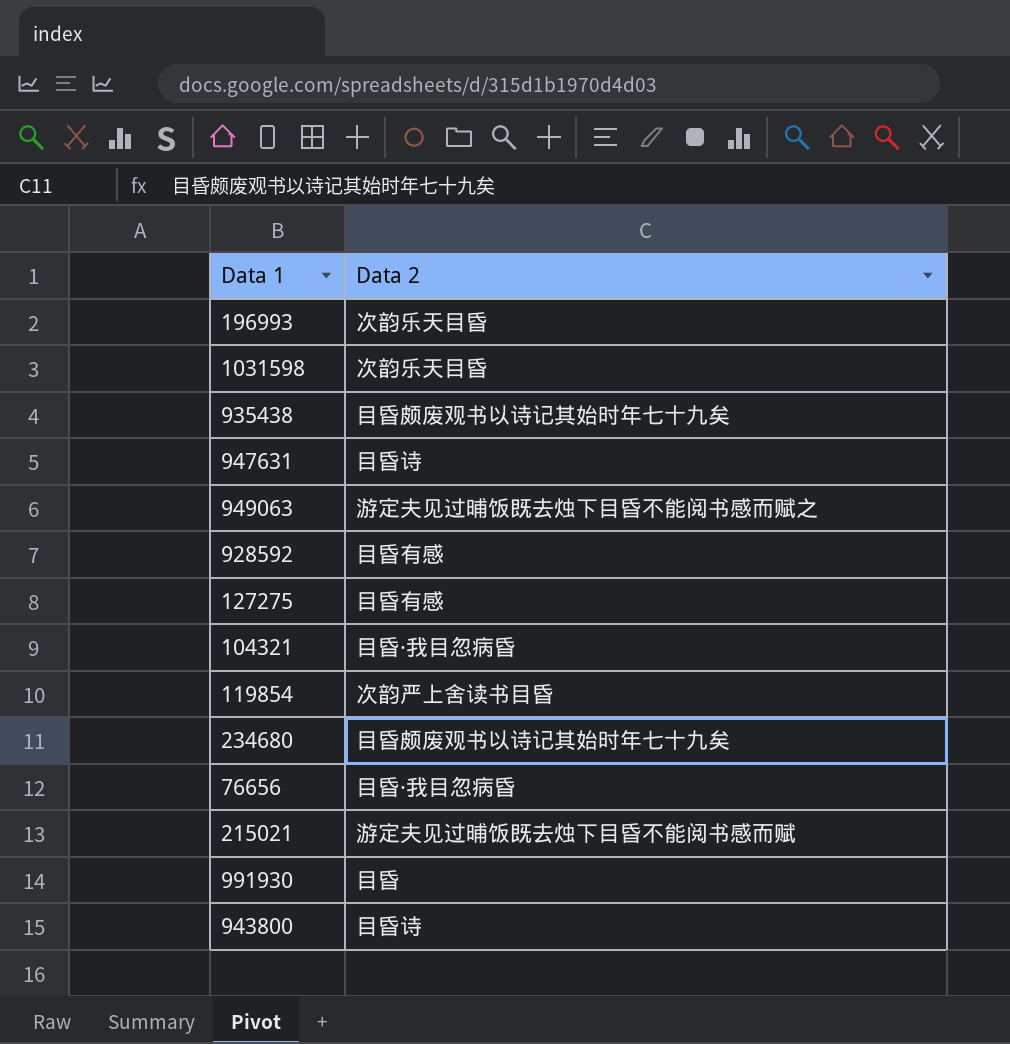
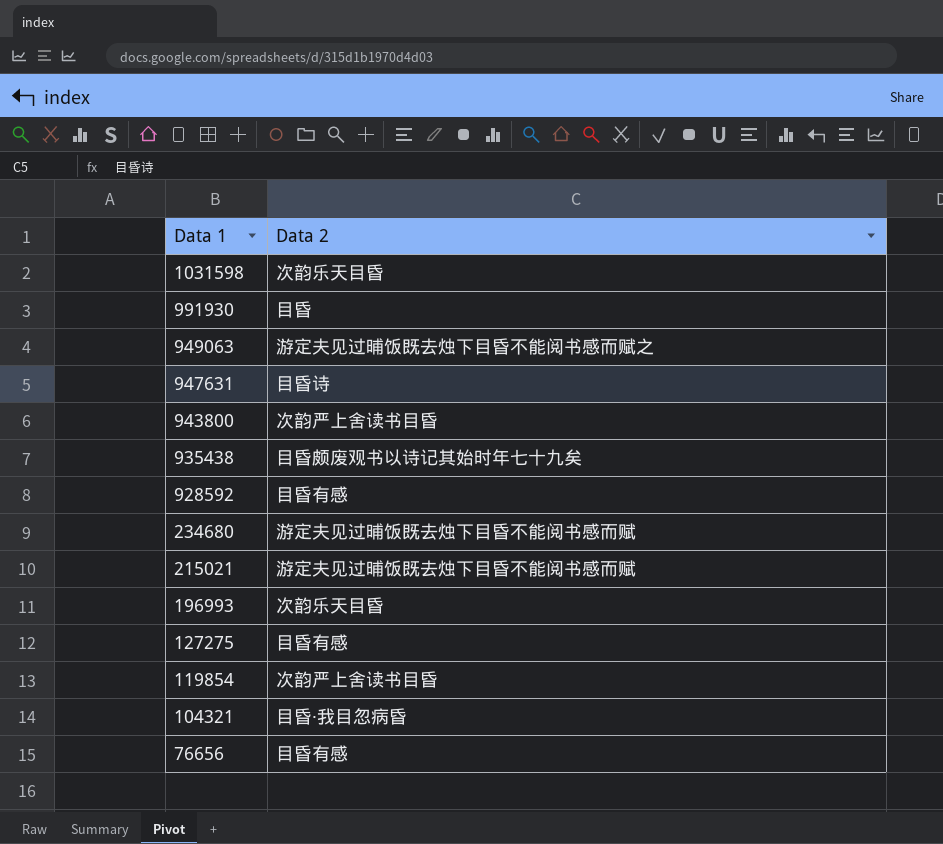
row order: none -> Data 1 descending
943800 | Data 2: 目昏诗 -> 次韵严上舍读书目昏
234680 | Data 2: 目昏颇废观书以诗记其始时年七十九矣 -> 游定夫见过晡饭既去烛下目昏不能阅书感而赋
76656 | Data 2: 目昏·我目忽病昏 -> 目昏有感

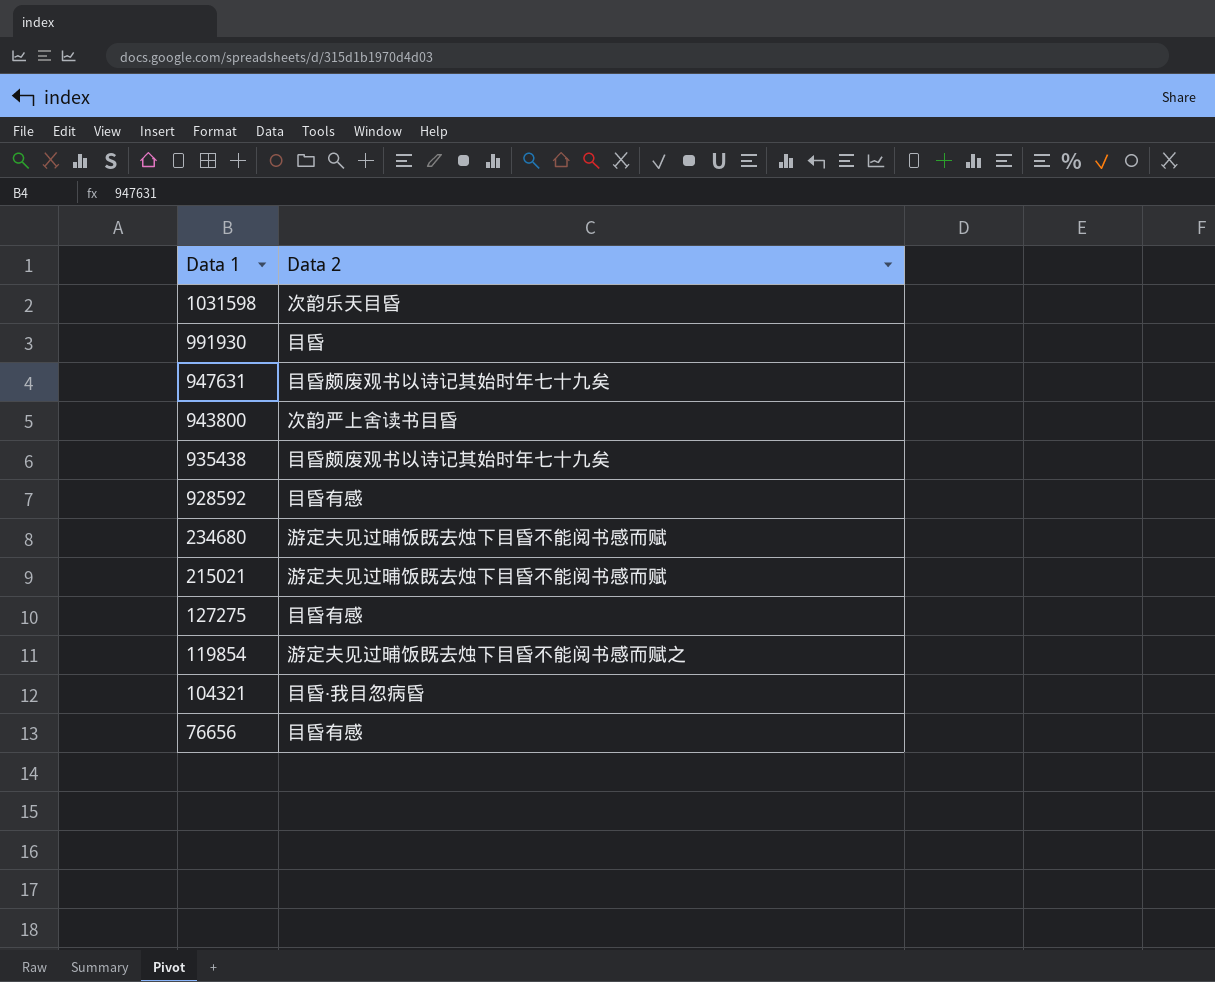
row 949063: 游定夫见过晡饭既去烛下目昏不能阅书感而赋之 -> none
row 196993: 次韵乐天目昏 -> none
947631 | Data 2: 目昏诗 -> 目昏颇废观书以诗记其始时年七十九矣
119854 | Data 2: 次韵严上舍读书目昏 -> 游定夫见过晡饭既去烛下目昏不能阅书感而赋之

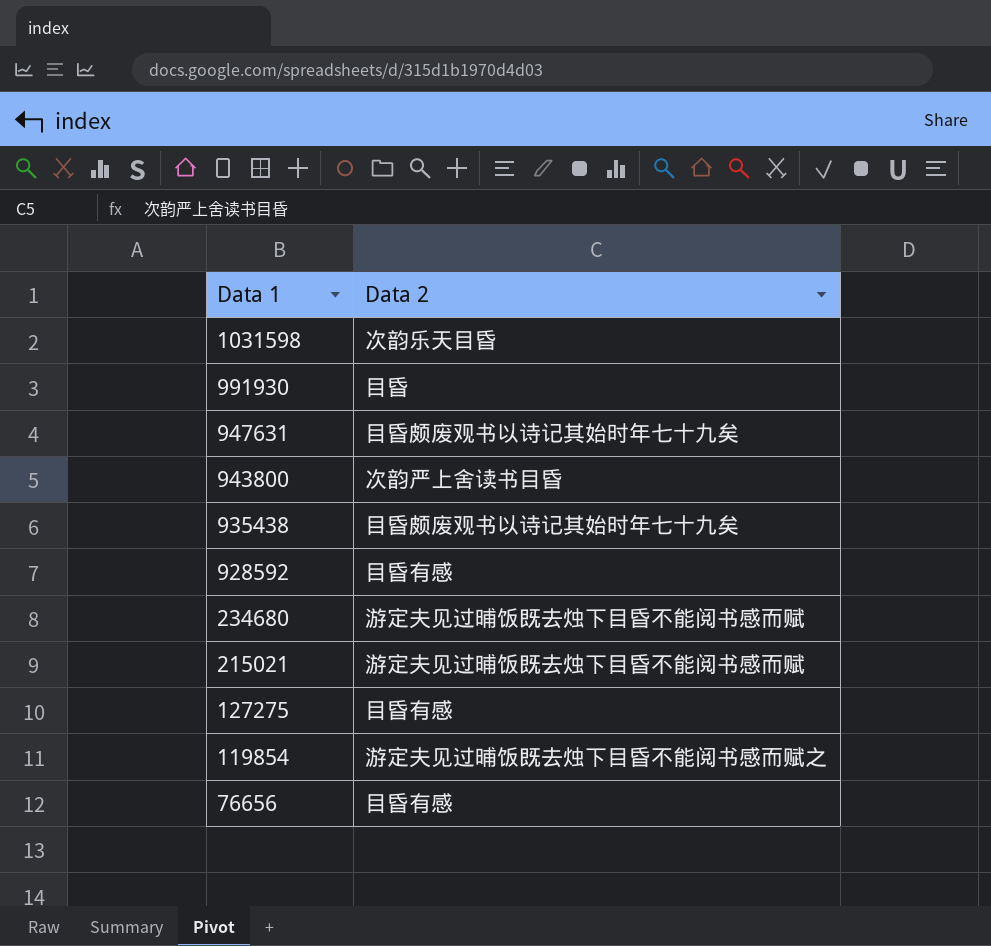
row 104321: 目昏·我目忽病昏 -> none

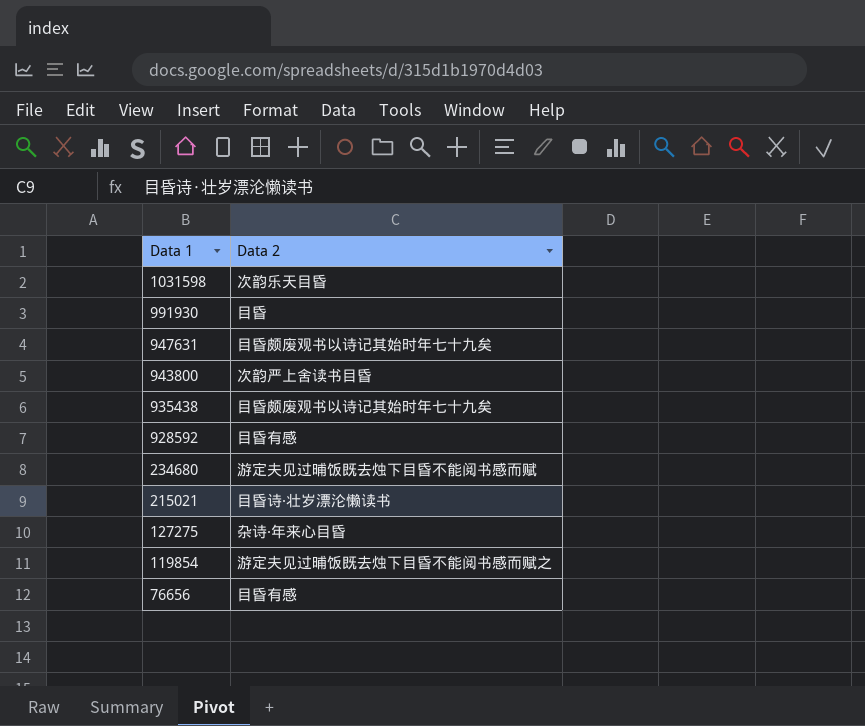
215021 | Data 2: 游定夫见过晡饭既去烛下目昏不能阅书感而赋 -> 目昏诗·壮岁漂沦懒读书
127275 | Data 2: 目昏有感 -> 杂诗·年来心目昏

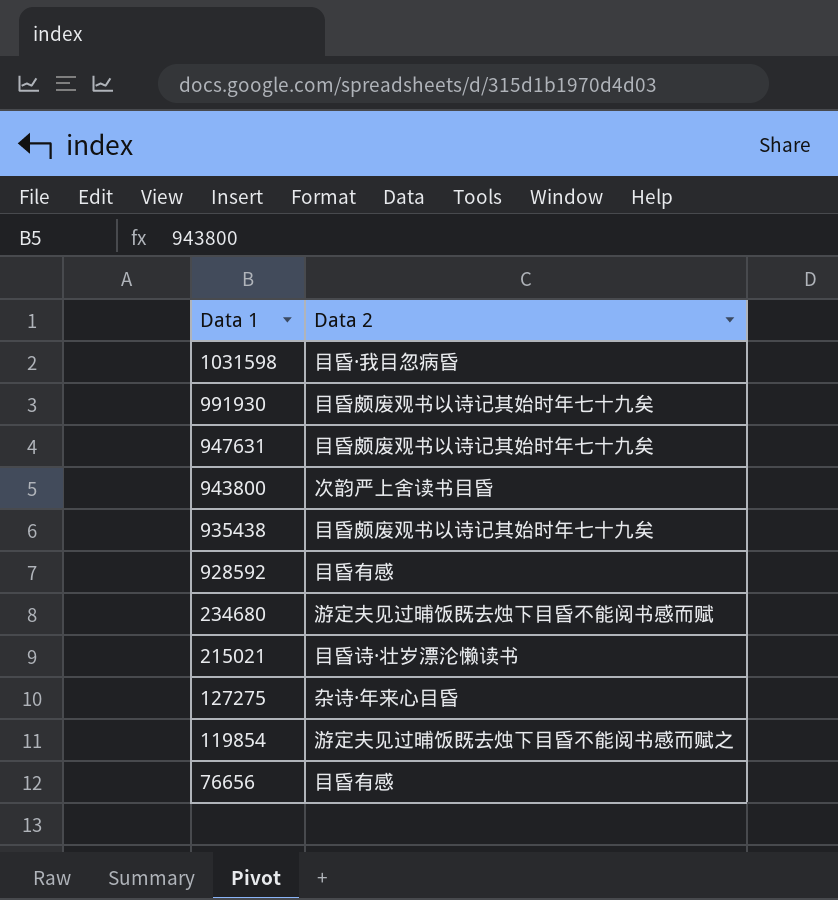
1031598 | Data 2: 次韵乐天目昏 -> 目昏·我目忽病昏
991930 | Data 2: 目昏 -> 目昏颇废观书以诗记其始时年七十九矣

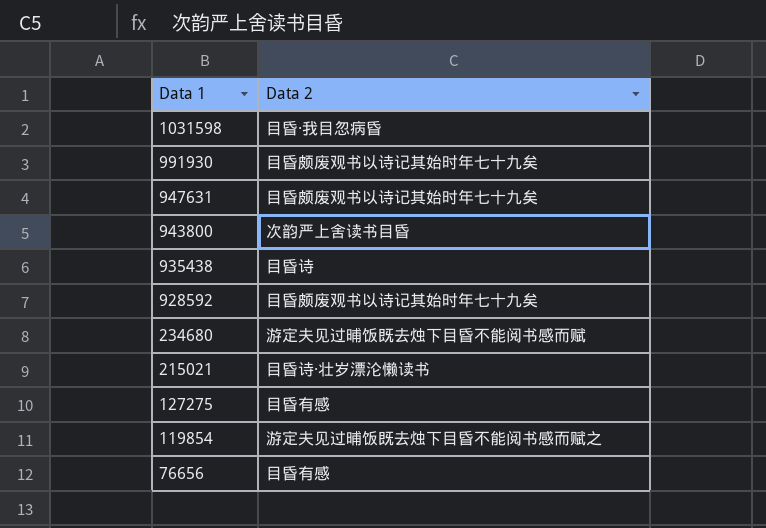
935438 | Data 2: 目昏颇废观书以诗记其始时年七十九矣 -> 目昏诗
928592 | Data 2: 目昏有感 -> 目昏颇废观书以诗记其始时年七十九矣
127275 | Data 2: 杂诗·年来心目昏 -> 目昏有感

